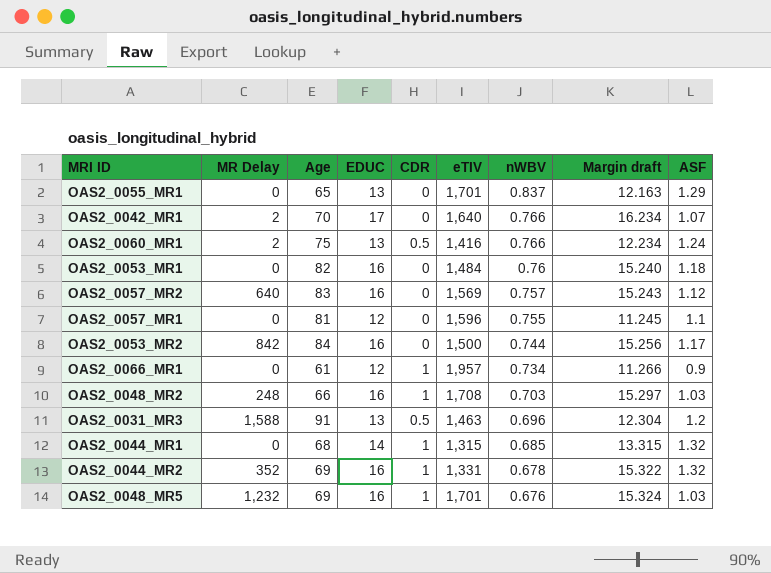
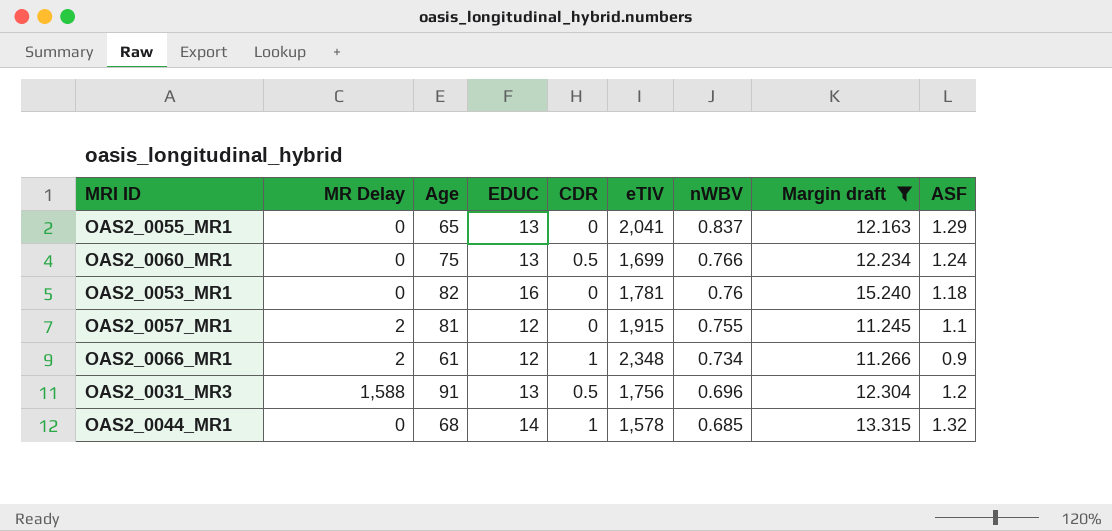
filter: none -> Margin draft <= 15.240
OAS2_0055_MR1 | eTIV: 1,701 -> 2,041
OAS2_0060_MR1 | MR Delay: 2 -> 0
OAS2_0060_MR1 | eTIV: 1,416 -> 1,699
OAS2_0053_MR1 | eTIV: 1,484 -> 1,781
OAS2_0057_MR1 | MR Delay: 0 -> 2
OAS2_0057_MR1 | eTIV: 1,596 -> 1,915
OAS2_0066_MR1 | MR Delay: 0 -> 2
OAS2_0066_MR1 | eTIV: 1,957 -> 2,348
OAS2_0031_MR3 | eTIV: 1,463 -> 1,756
OAS2_0044_MR1 | eTIV: 1,315 -> 1,578

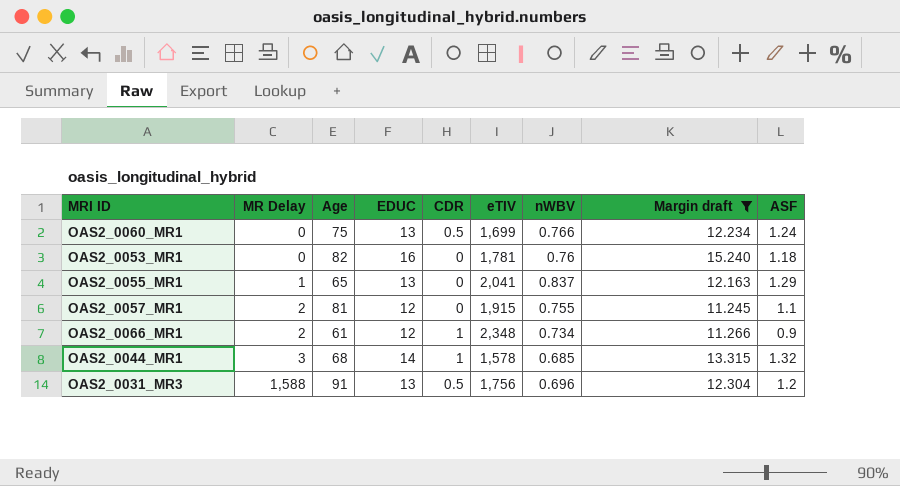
row order: nWBV descending -> MR Delay ascending
OAS2_0055_MR1 | MR Delay: 0 -> 1
OAS2_0044_MR1 | MR Delay: 0 -> 3

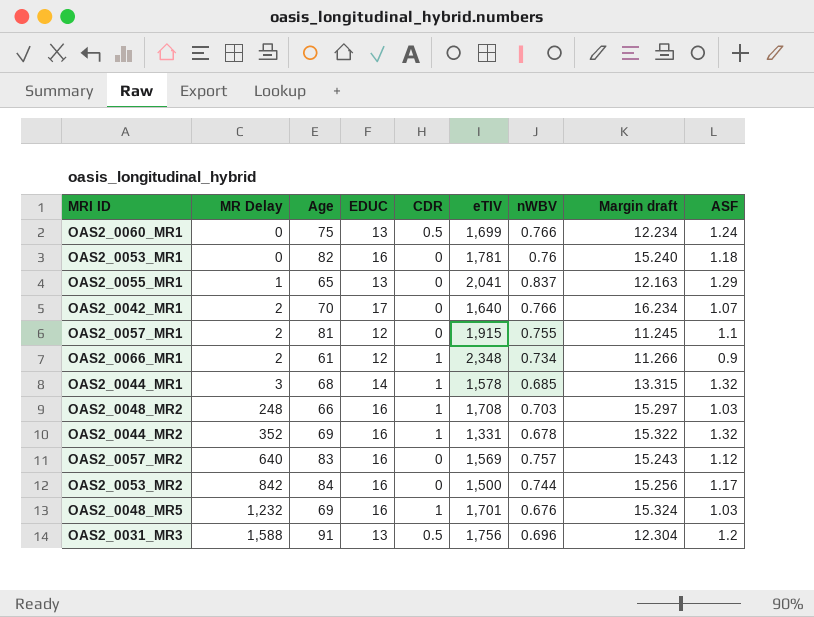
filter: Margin draft <= 15.240 -> none

